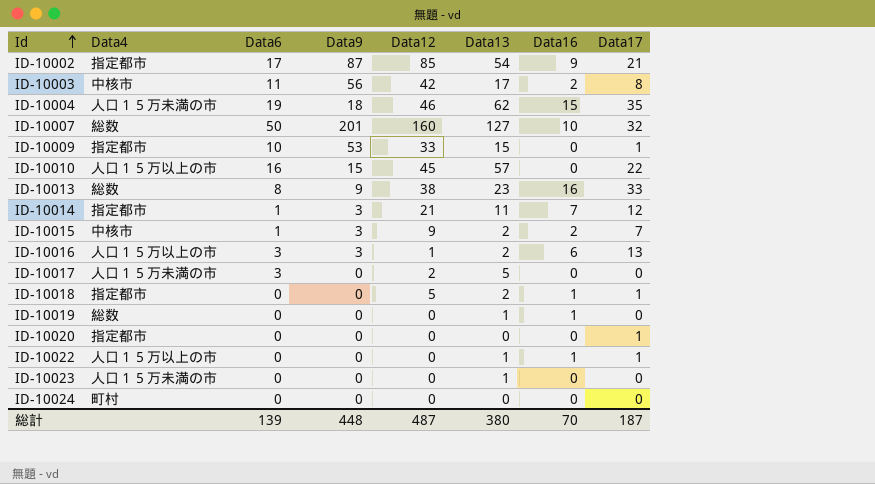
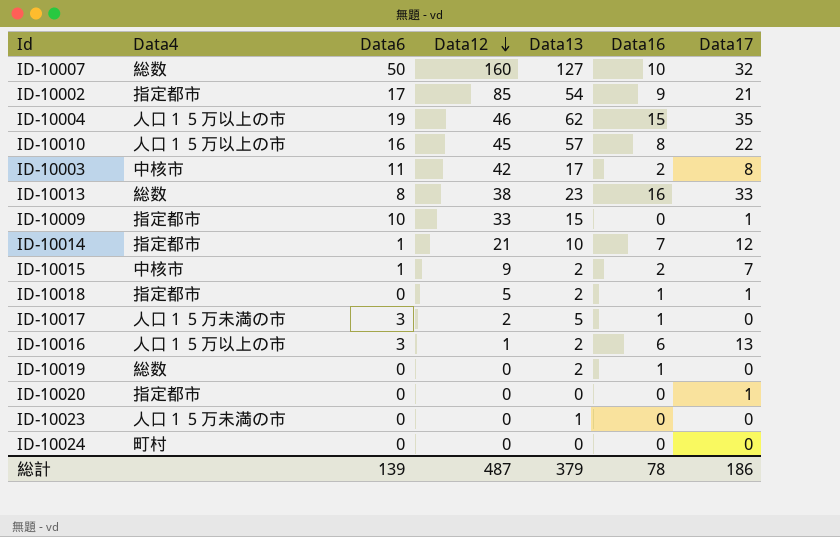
row order: Id ascending -> Data12 descending
column Data9 | position: 4 -> none
row ID-10022: 人口１５万以上の市 | 0 | 0 | 0 | 1 | 1 | 1 -> none
ID-10004 | Data4: 人口１５万未満の市 -> 人口１５万以上の市
ID-10010 | Data16: 0 -> 8
ID-10014 | Data13: 11 -> 10
ID-10017 | Data16: 0 -> 1
ID-10019 | Data13: 1 -> 2
総計 | Data13: 380 -> 379
総計 | Data16: 70 -> 78
総計 | Data17: 187 -> 186

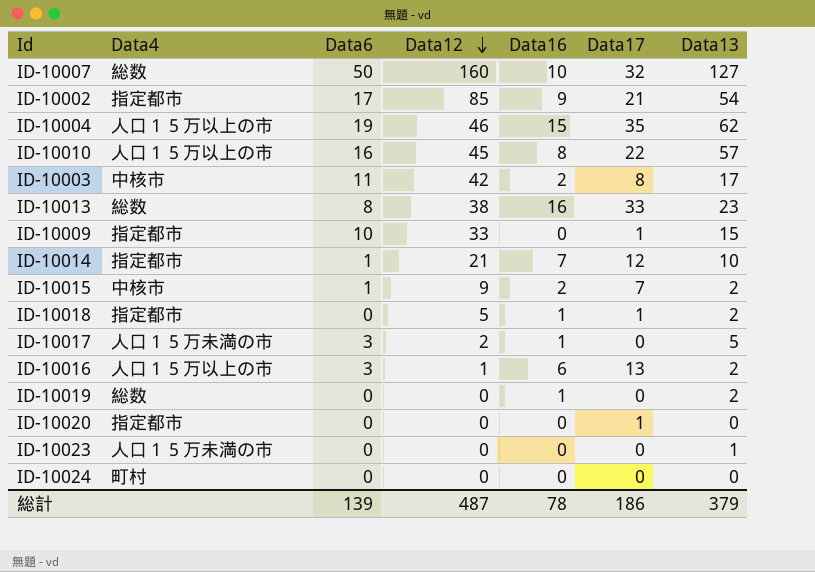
column Data13 | position: 5 -> 7

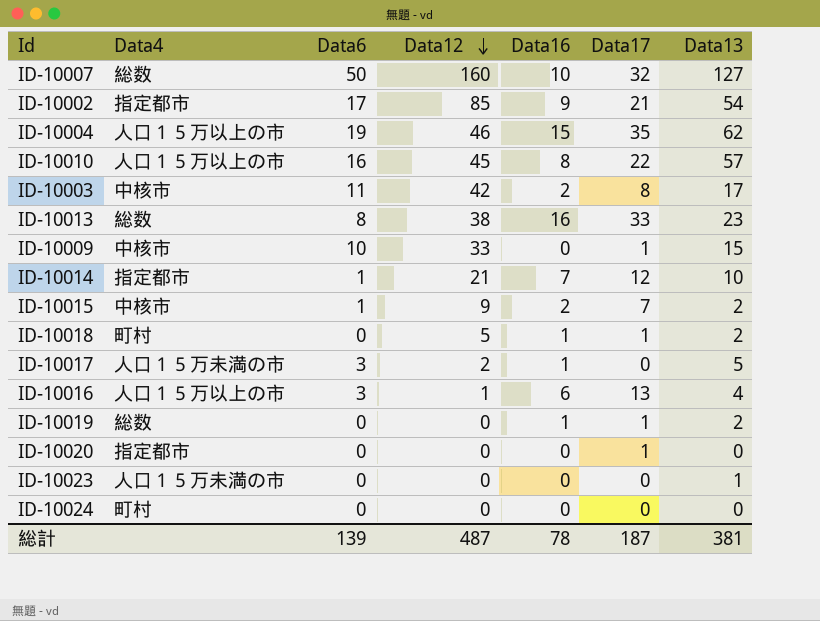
ID-10009 | Data4: 指定都市 -> 中核市
ID-10018 | Data4: 指定都市 -> 町村
ID-10016 | Data13: 2 -> 4
ID-10019 | Data17: 0 -> 1
総計 | Data17: 186 -> 187
総計 | Data13: 379 -> 381

